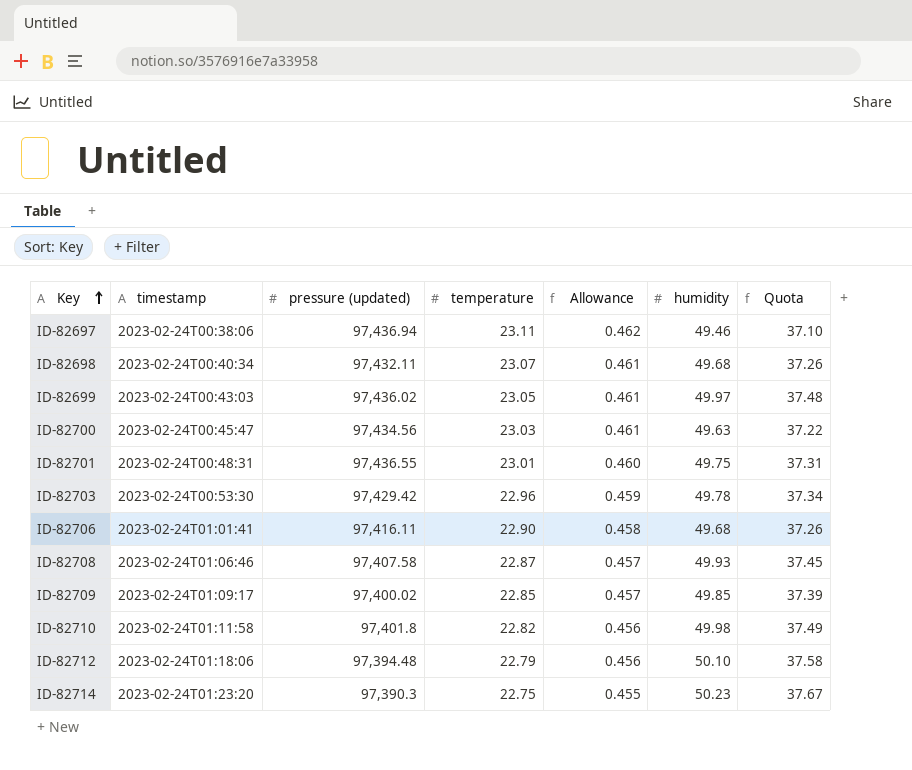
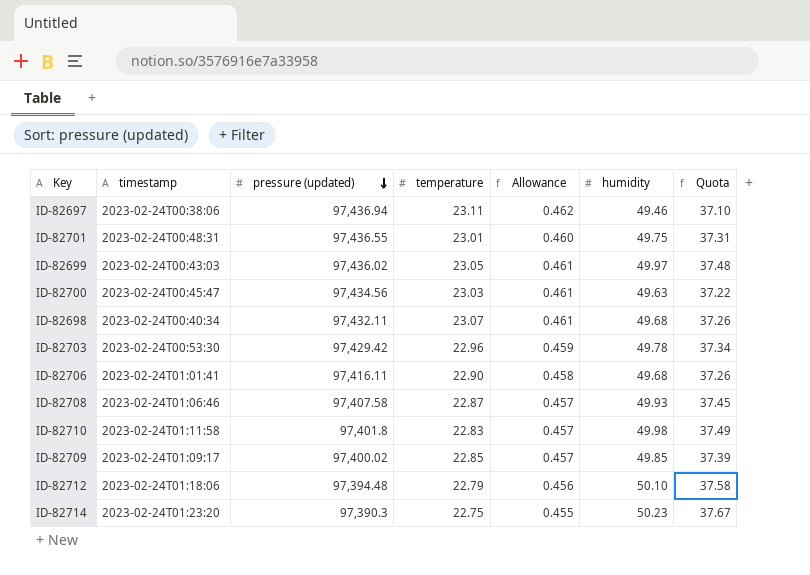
row order: Key ascending -> pressure (updated) descending
ID-82710 | temperature: 22.82 -> 22.83
ID-82710 | Allowance: 0.456 -> 0.457

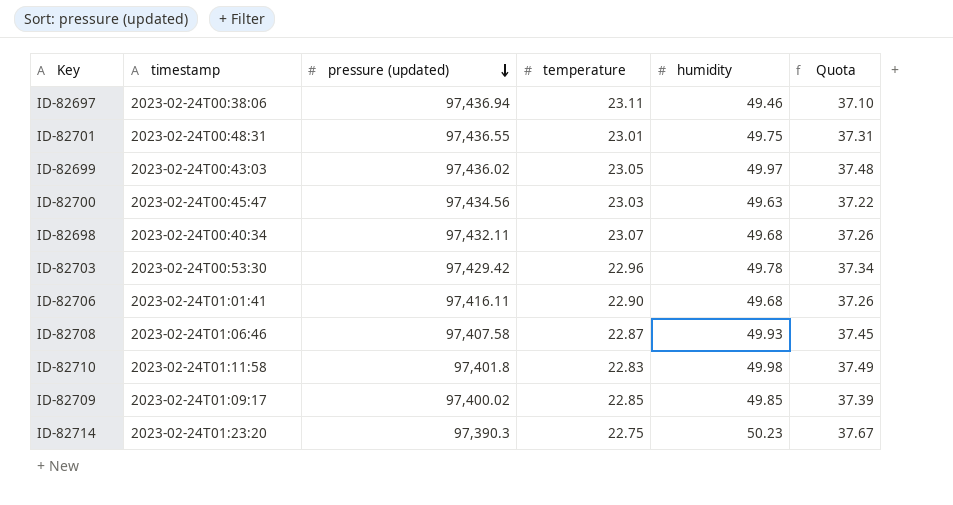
column Allowance | formula: [temperature] * 0.02 -> none
row ID-82712: 2023-02-24T01:18:06 | 97,394.48 | 22.79 | 0.456 | 50.10 | 37.58 -> none

